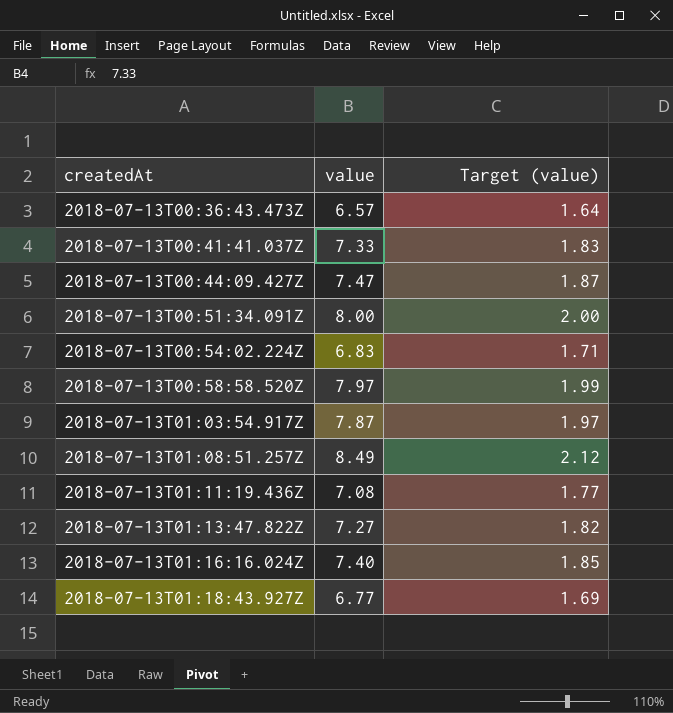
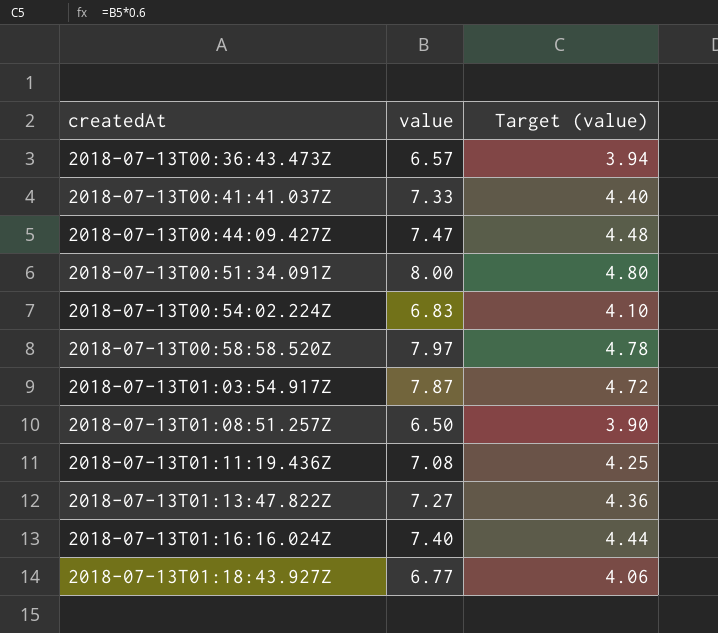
column Target (value) | formula: [value] * 0.25 -> [value] * 0.6
2018-07-13T01:08:51.257Z | value: 8.49 -> 6.50

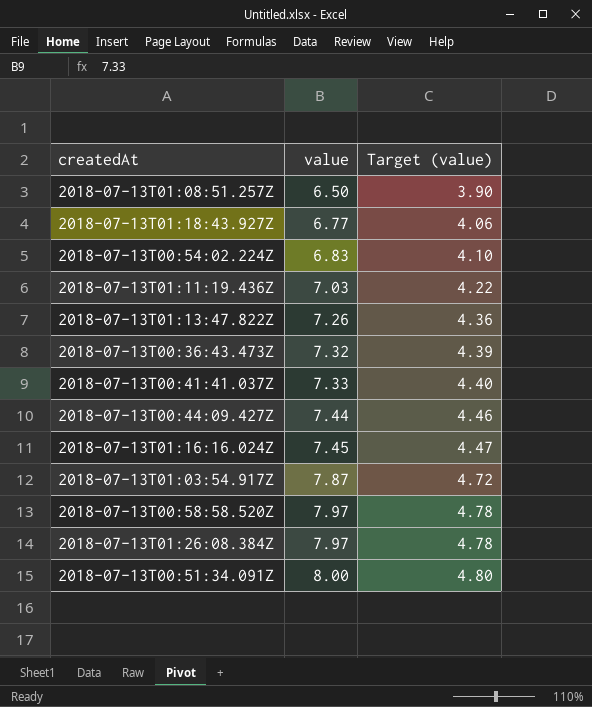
row order: createdAt ascending -> value ascending
2018-07-13T01:11:19.436Z | value: 7.08 -> 7.03
2018-07-13T01:11:19.436Z | Target (value): 4.25 -> 4.22
2018-07-13T01:13:47.822Z | value: 7.27 -> 7.26
2018-07-13T00:36:43.473Z | value: 6.57 -> 7.32
2018-07-13T00:36:43.473Z | Target (value): 3.94 -> 4.39
2018-07-13T00:44:09.427Z | value: 7.47 -> 7.44
2018-07-13T00:44:09.427Z | Target (value): 4.48 -> 4.46
2018-07-13T01:16:16.024Z | value: 7.40 -> 7.45
2018-07-13T01:16:16.024Z | Target (value): 4.44 -> 4.47
row 2018-07-13T01:26:08.384Z: none -> 7.97 | 4.78

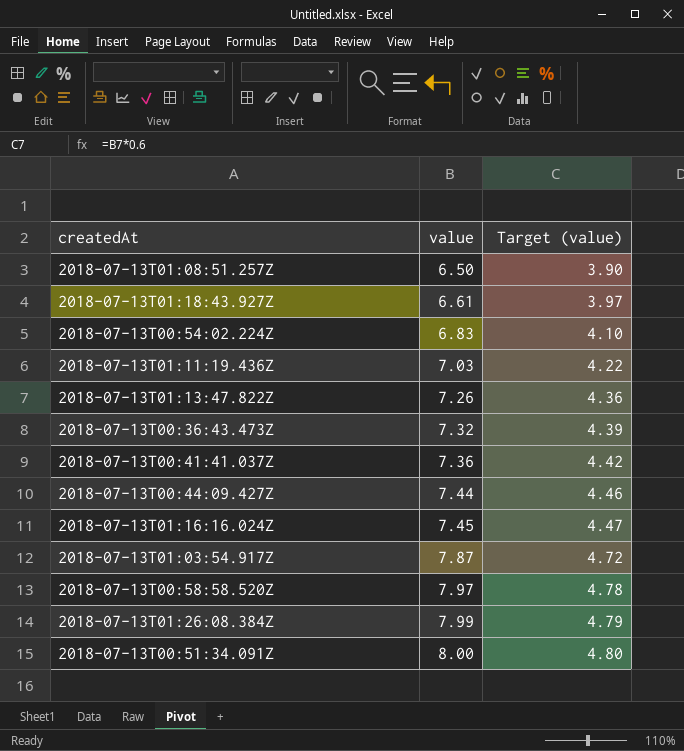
2018-07-13T01:18:43.927Z | value: 6.77 -> 6.61
2018-07-13T01:18:43.927Z | Target (value): 4.06 -> 3.97
2018-07-13T00:41:41.037Z | value: 7.33 -> 7.36
2018-07-13T00:41:41.037Z | Target (value): 4.40 -> 4.42
2018-07-13T01:26:08.384Z | value: 7.97 -> 7.99
2018-07-13T01:26:08.384Z | Target (value): 4.78 -> 4.79

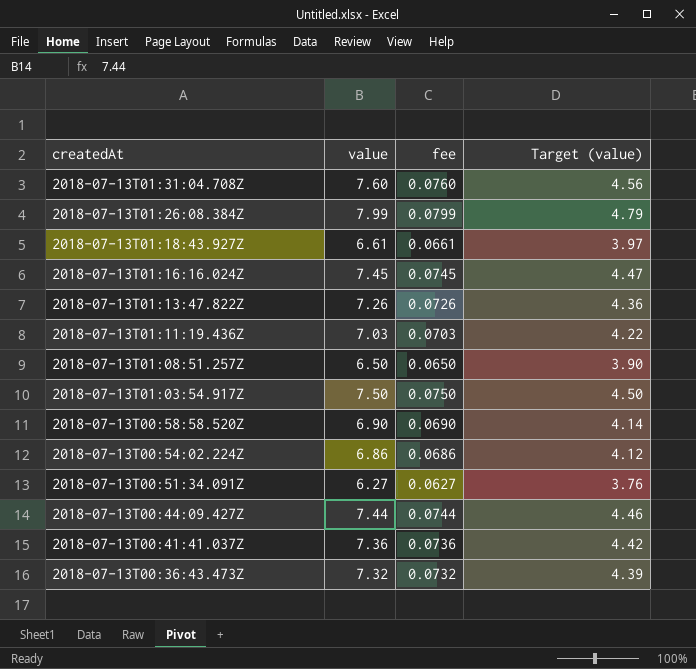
row order: value ascending -> createdAt descending
column fee | formula: none -> [value] * 0.01
row 2018-07-13T01:31:04.708Z: none -> 7.60 | 0.0760 | 4.56
2018-07-13T01:03:54.917Z | value: 7.87 -> 7.50
2018-07-13T01:03:54.917Z | Target (value): 4.72 -> 4.50
2018-07-13T00:58:58.520Z | value: 7.97 -> 6.90
2018-07-13T00:58:58.520Z | Target (value): 4.78 -> 4.14
2018-07-13T00:54:02.224Z | value: 6.83 -> 6.86
2018-07-13T00:54:02.224Z | Target (value): 4.10 -> 4.12
2018-07-13T00:51:34.091Z | value: 8.00 -> 6.27
2018-07-13T00:51:34.091Z | Target (value): 4.80 -> 3.76

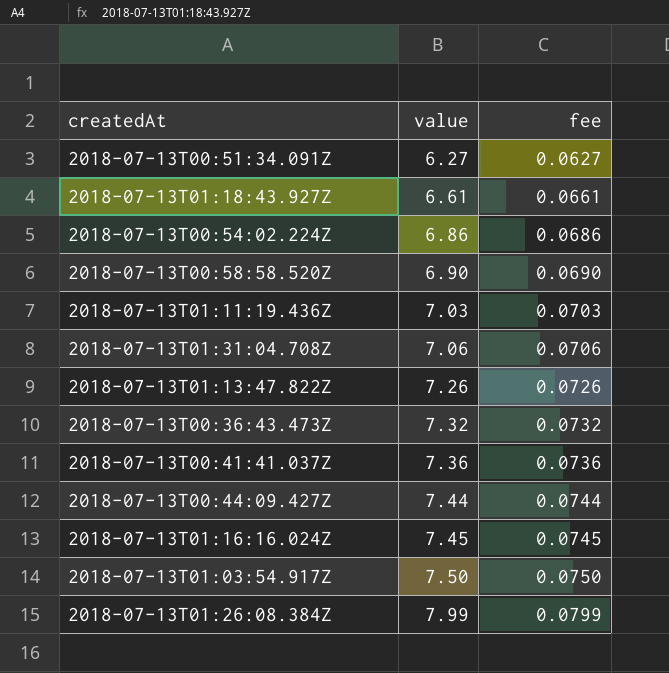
row order: createdAt descending -> value ascending
column Target (value) | formula: [value] * 0.6 -> none
row 2018-07-13T01:08:51.257Z: 6.50 | 0.0650 | 3.90 -> none
2018-07-13T01:31:04.708Z | value: 7.60 -> 7.06
2018-07-13T01:31:04.708Z | fee: 0.0760 -> 0.0706

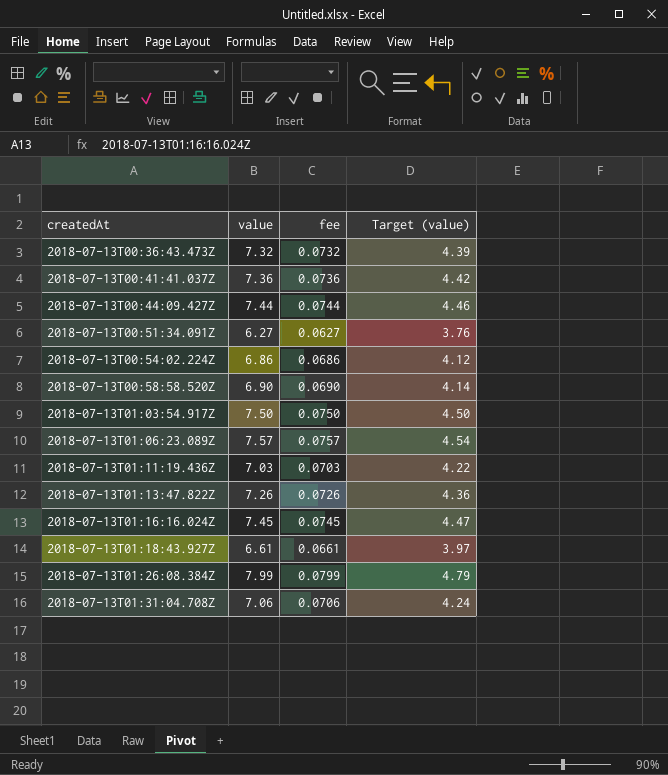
row order: value ascending -> createdAt ascending
column Target (value) | formula: none -> [value] * 0.6
row 2018-07-13T01:06:23.089Z: none -> 7.57 | 0.0757 | 4.54

